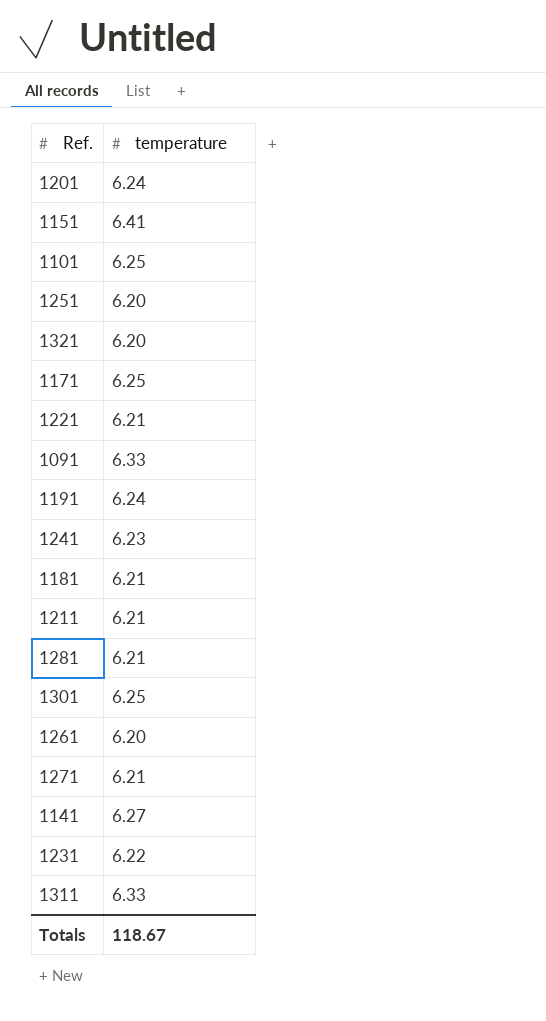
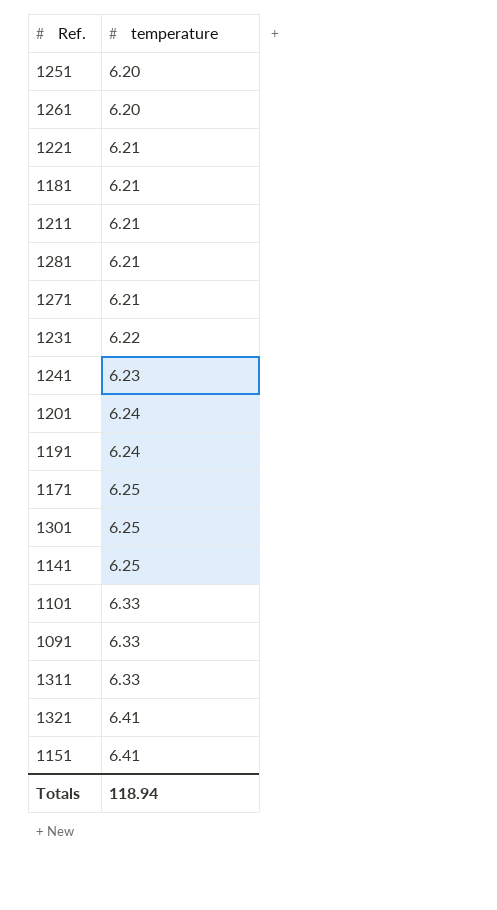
row order: none -> temperature ascending
1141 | temperature: 6.27 -> 6.25
1101 | temperature: 6.25 -> 6.33
1321 | temperature: 6.20 -> 6.41
Totals | temperature: 118.67 -> 118.94

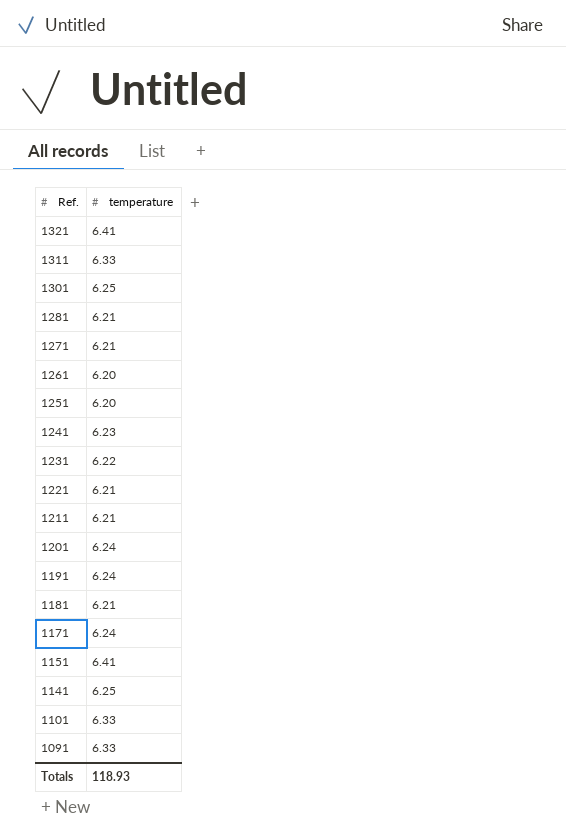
row order: temperature ascending -> Ref. descending
1171 | temperature: 6.25 -> 6.24
Totals | temperature: 118.94 -> 118.93

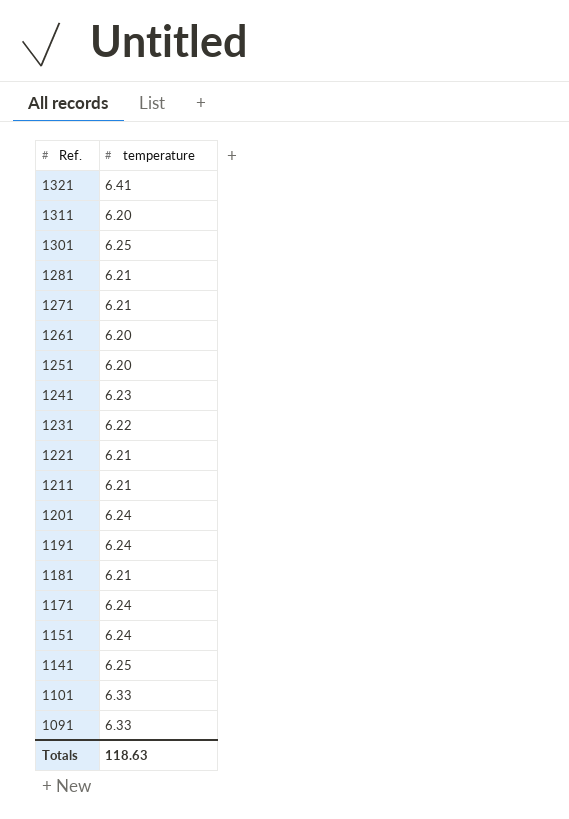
1311 | temperature: 6.33 -> 6.20
1151 | temperature: 6.41 -> 6.24
Totals | temperature: 118.93 -> 118.63

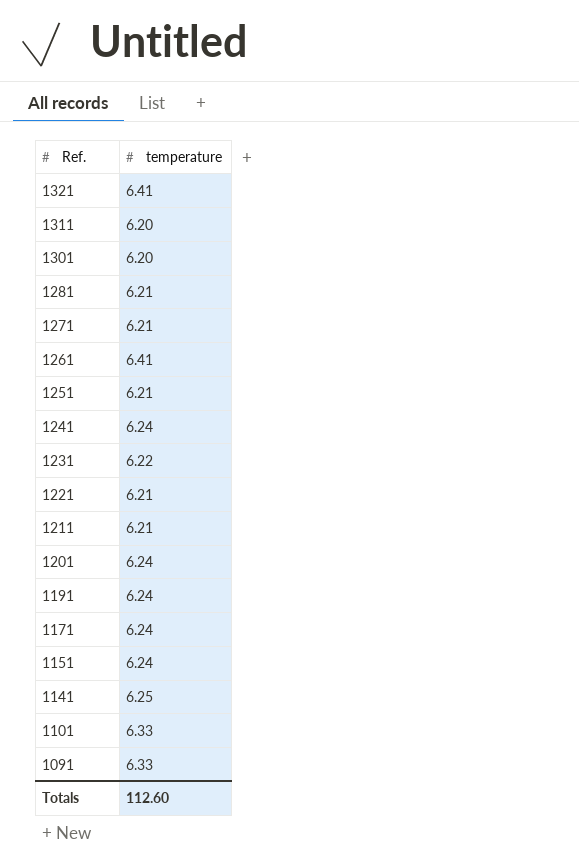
row 1181: 6.21 -> none
1301 | temperature: 6.25 -> 6.20
1261 | temperature: 6.20 -> 6.41
1251 | temperature: 6.20 -> 6.21
1241 | temperature: 6.23 -> 6.24
Totals | temperature: 118.63 -> 112.60

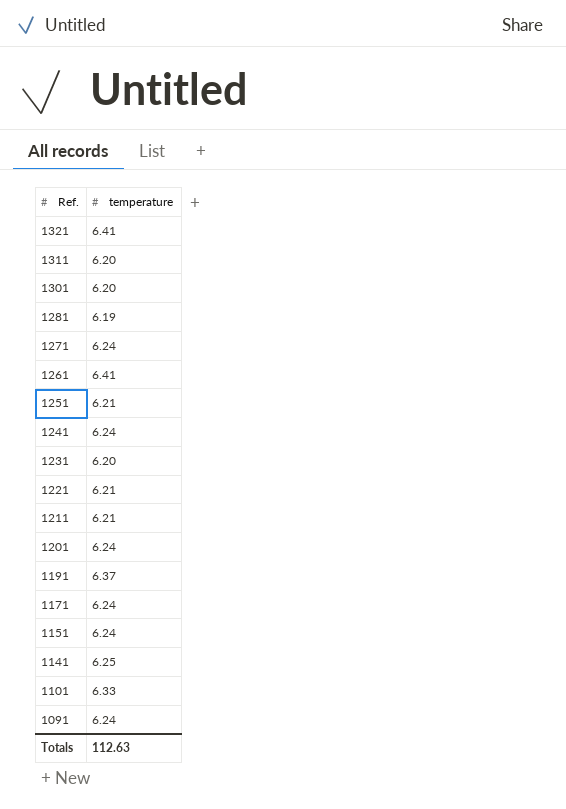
1281 | temperature: 6.21 -> 6.19
1271 | temperature: 6.21 -> 6.24
1231 | temperature: 6.22 -> 6.20
1191 | temperature: 6.24 -> 6.37
1091 | temperature: 6.33 -> 6.24
Totals | temperature: 112.60 -> 112.63

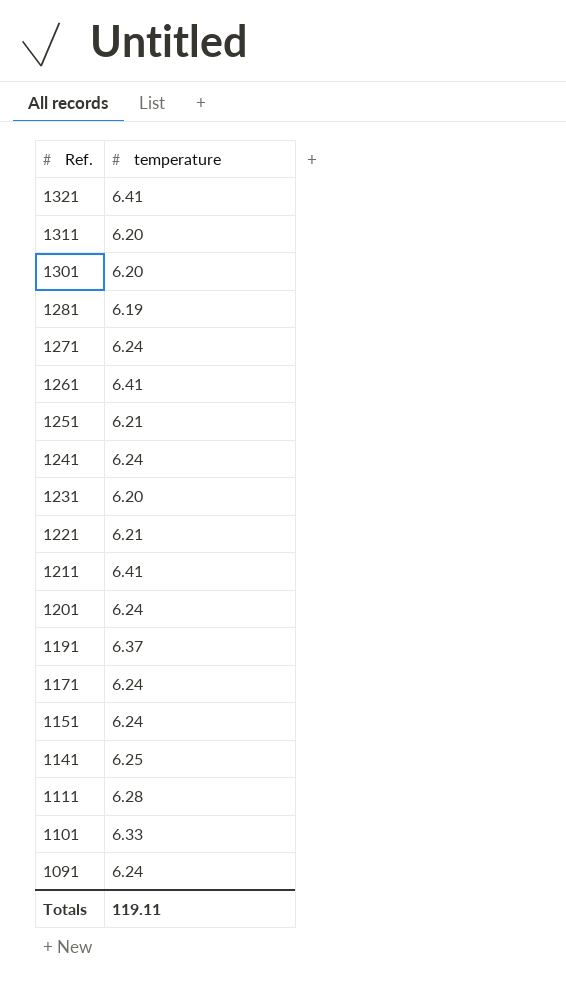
1211 | temperature: 6.21 -> 6.41
row 1111: none -> 6.28
Totals | temperature: 112.63 -> 119.11

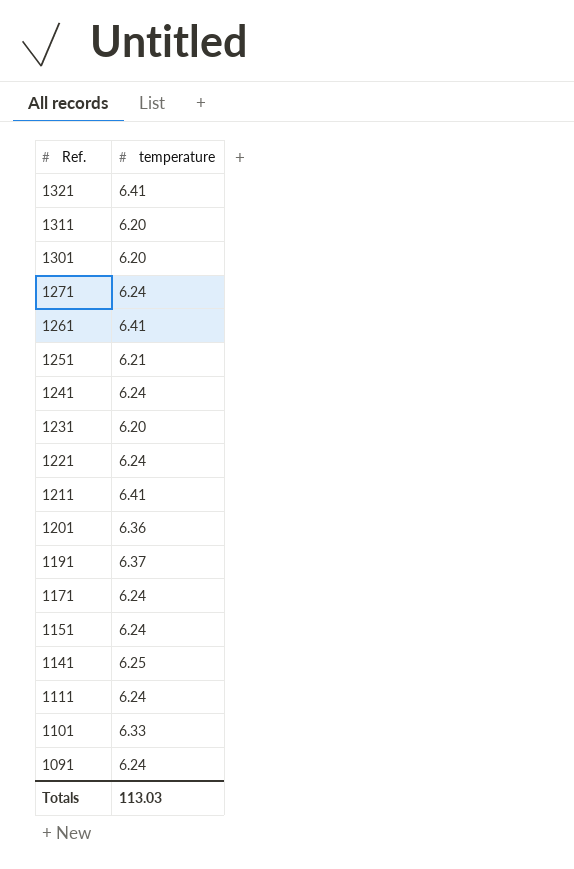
row 1281: 6.19 -> none
1221 | temperature: 6.21 -> 6.24
1201 | temperature: 6.24 -> 6.36
1111 | temperature: 6.28 -> 6.24
Totals | temperature: 119.11 -> 113.03

